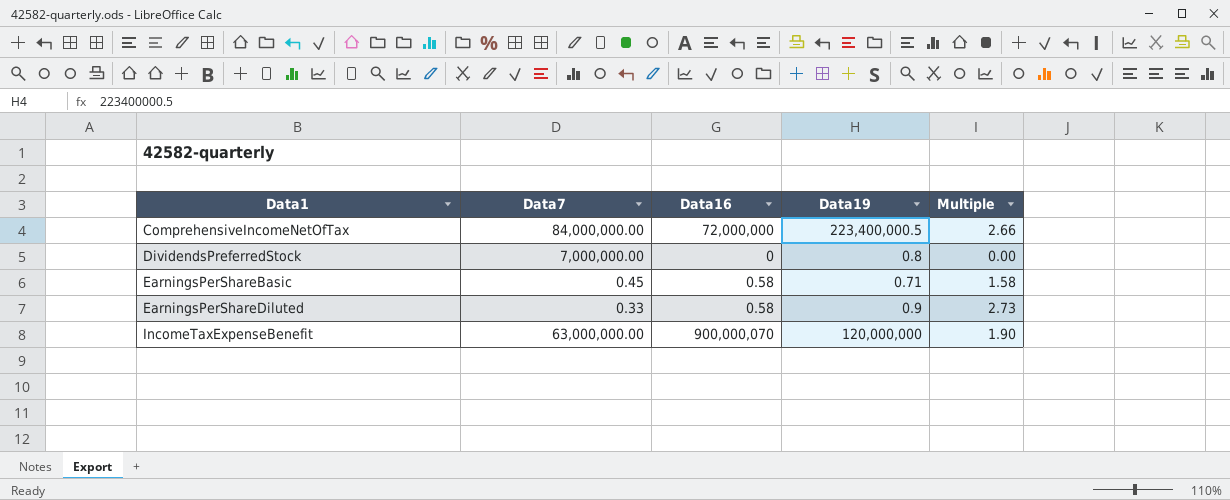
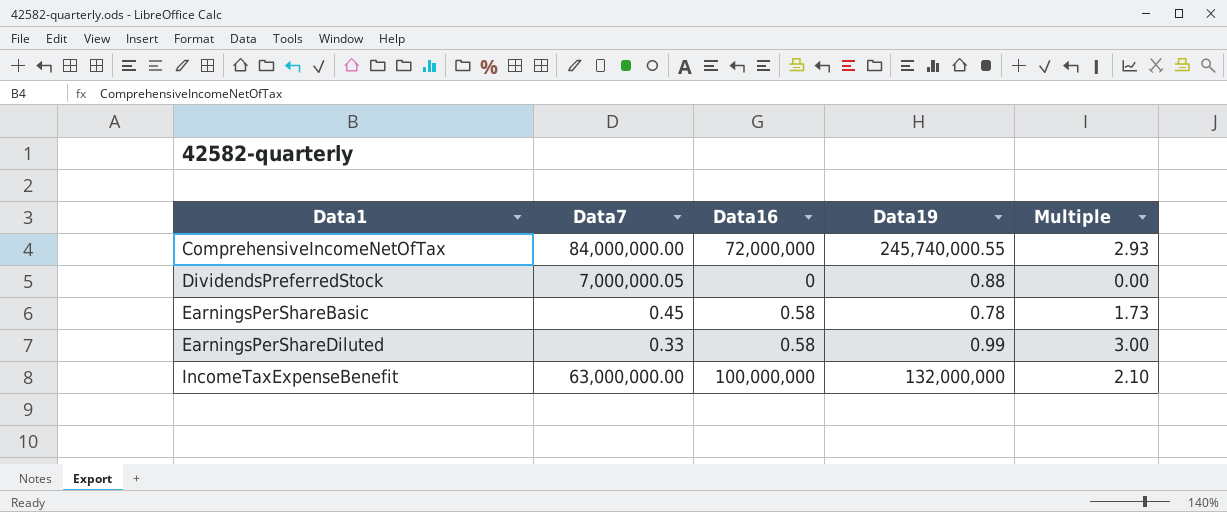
ComprehensiveIncomeNetOfTax | Data19: 223,400,000.5 -> 245,740,000.55
ComprehensiveIncomeNetOfTax | Multiple: 2.66 -> 2.93
DividendsPreferredStock | Data7: 7,000,000.00 -> 7,000,000.05
DividendsPreferredStock | Data19: 0.8 -> 0.88
EarningsPerShareBasic | Data19: 0.71 -> 0.78
EarningsPerShareBasic | Multiple: 1.58 -> 1.73
EarningsPerShareDiluted | Data19: 0.9 -> 0.99
EarningsPerShareDiluted | Multiple: 2.73 -> 3.00
IncomeTaxExpenseBenefit | Data16: 900,000,070 -> 100,000,000
IncomeTaxExpenseBenefit | Data19: 120,000,000 -> 132,000,000
IncomeTaxExpenseBenefit | Multiple: 1.90 -> 2.10

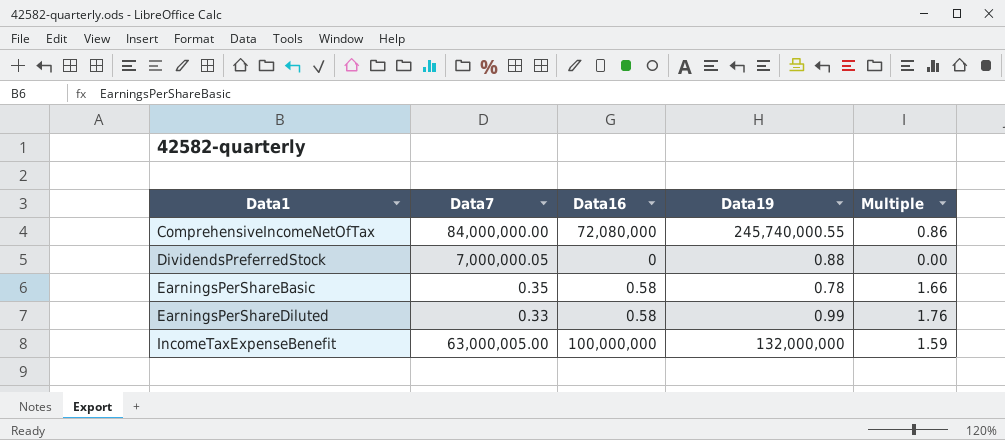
column Multiple | formula: [Data19] / [Data7] -> [Data16] / [Data7]
ComprehensiveIncomeNetOfTax | Data16: 72,000,000 -> 72,080,000
EarningsPerShareBasic | Data7: 0.45 -> 0.35
IncomeTaxExpenseBenefit | Data7: 63,000,000.00 -> 63,000,005.00

